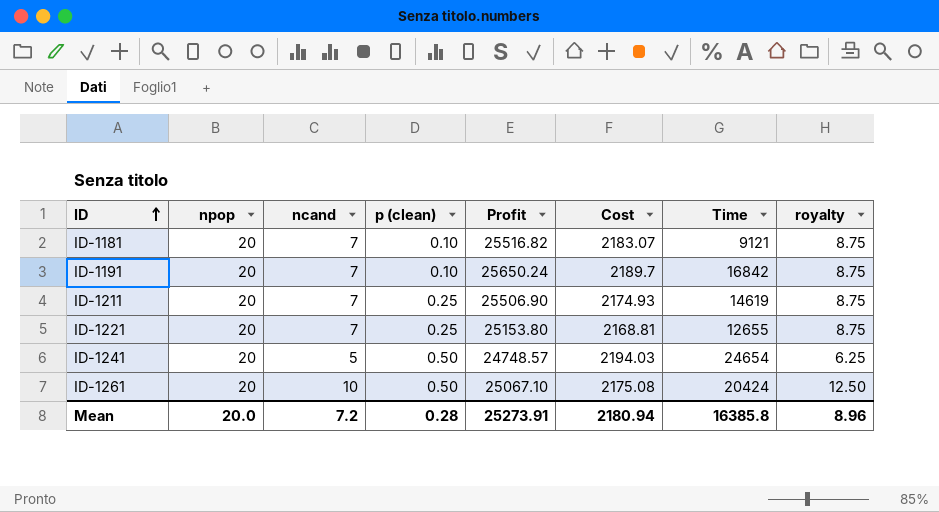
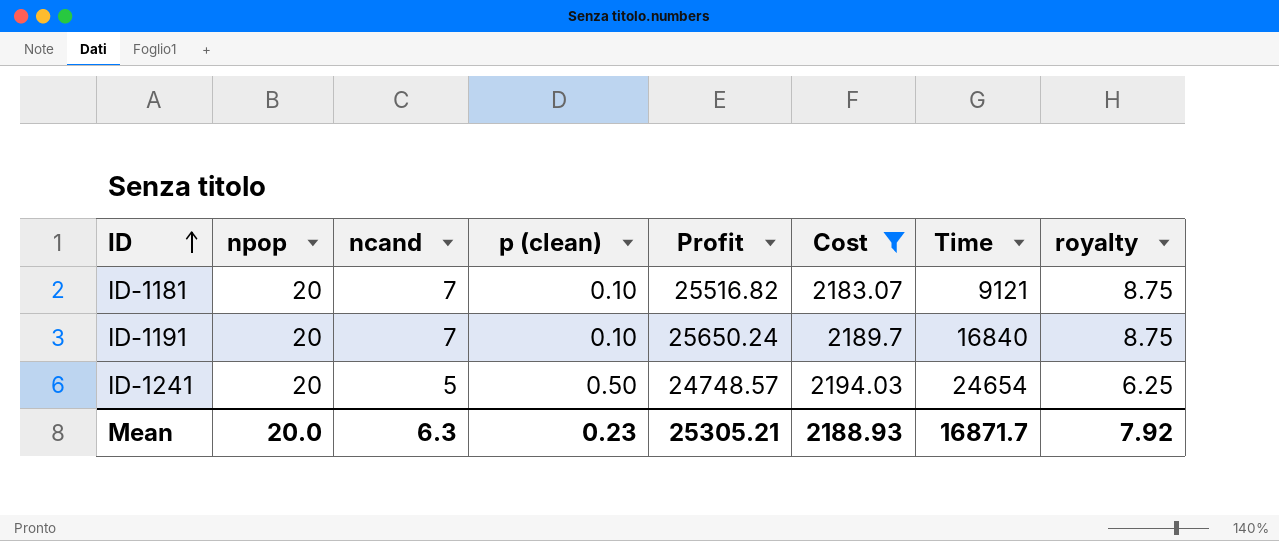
filter: none -> Cost >= 2183.07
ID-1191 | Time: 16842 -> 16840
Mean | ncand: 7.2 -> 6.3
Mean | p (clean): 0.28 -> 0.23
Mean | Profit: 25273.91 -> 25305.21
Mean | Cost: 2180.94 -> 2188.93
Mean | Time: 16385.8 -> 16871.7
Mean | royalty: 8.96 -> 7.92

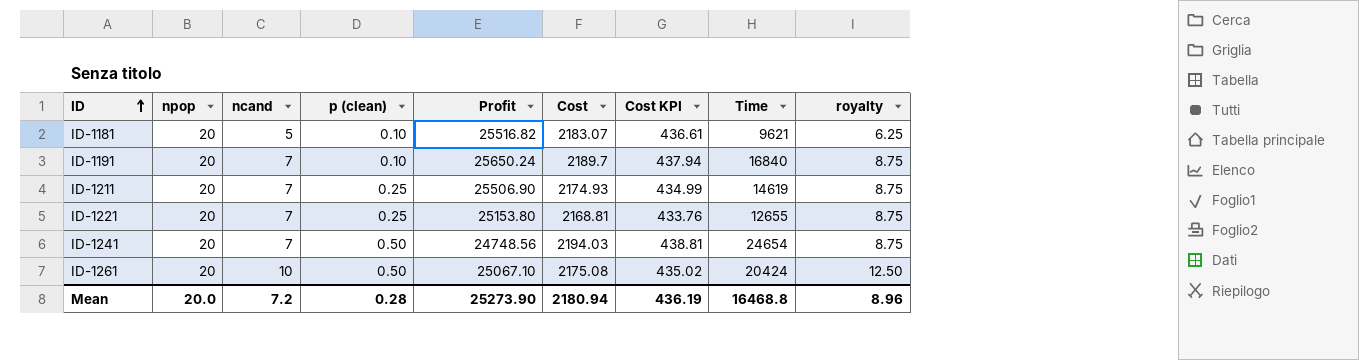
filter: Cost >= 2183.07 -> none
column Cost KPI | formula: none -> [Cost] * 0.2
ID-1181 | ncand: 7 -> 5
ID-1181 | Time: 9121 -> 9621
ID-1181 | royalty: 8.75 -> 6.25
ID-1241 | ncand: 5 -> 7
ID-1241 | Profit: 24748.57 -> 24748.56
ID-1241 | royalty: 6.25 -> 8.75
Mean | ncand: 6.3 -> 7.2
Mean | p (clean): 0.23 -> 0.28
Mean | Profit: 25305.21 -> 25273.90
Mean | Cost: 2188.93 -> 2180.94
Mean | Time: 16871.7 -> 16468.8
Mean | royalty: 7.92 -> 8.96

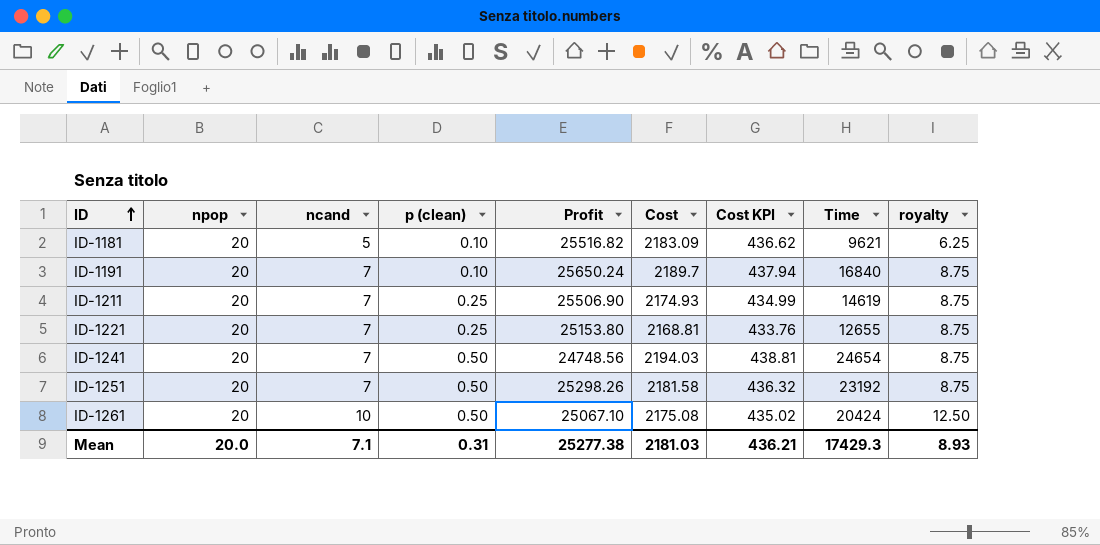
ID-1181 | Cost: 2183.07 -> 2183.09
ID-1181 | Cost KPI: 436.61 -> 436.62
row ID-1251: none -> 20 | 7 | 0.50 | 25298.26 | 2181.58 | 436.32 | 23192 | 8.75
Mean | ncand: 7.2 -> 7.1
Mean | p (clean): 0.28 -> 0.31
Mean | Profit: 25273.90 -> 25277.38
Mean | Cost: 2180.94 -> 2181.03
Mean | Cost KPI: 436.19 -> 436.21
Mean | Time: 16468.8 -> 17429.3
Mean | royalty: 8.96 -> 8.93

